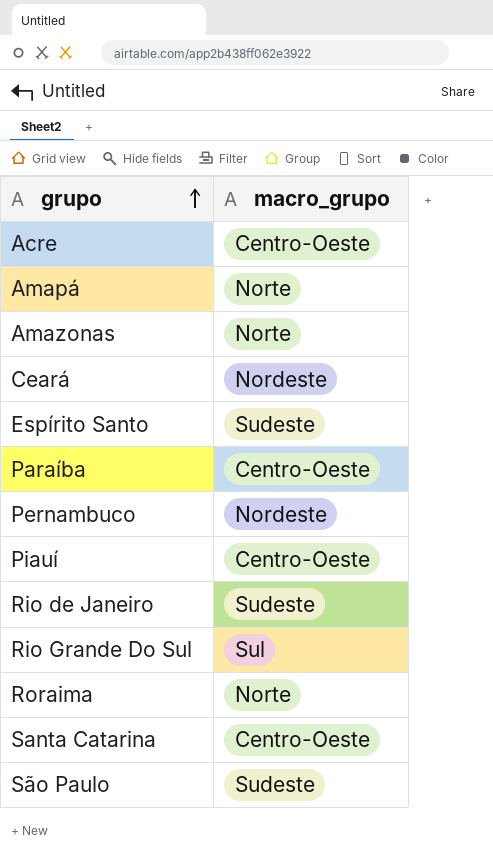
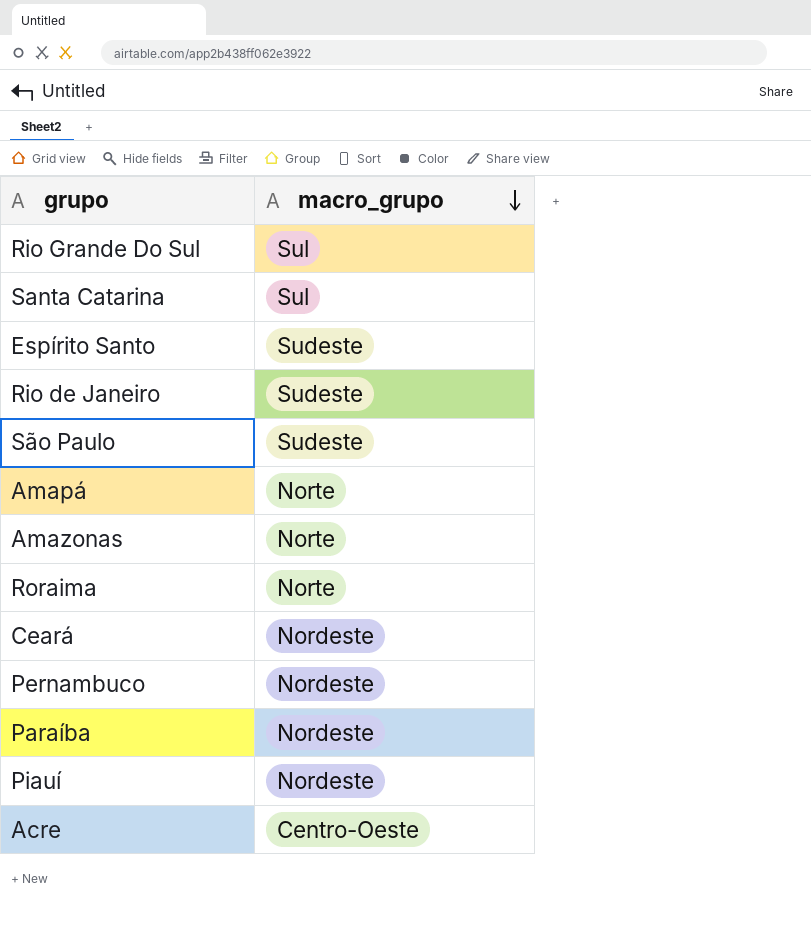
row order: grupo ascending -> macro_grupo descending
Santa Catarina | macro_grupo: Centro-Oeste -> Sul
Paraíba | macro_grupo: Centro-Oeste -> Nordeste
Piauí | macro_grupo: Centro-Oeste -> Nordeste

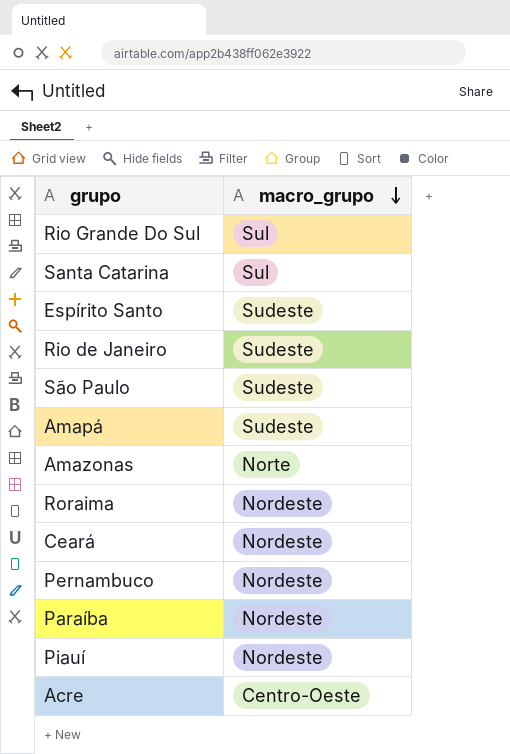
Amapá | macro_grupo: Norte -> Sudeste
Roraima | macro_grupo: Norte -> Nordeste

